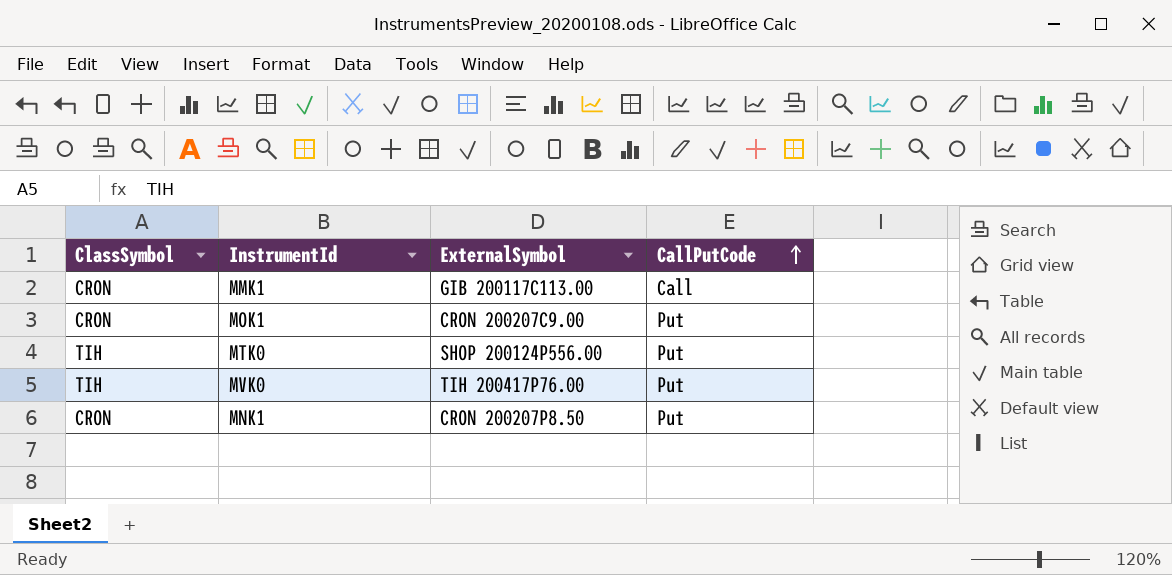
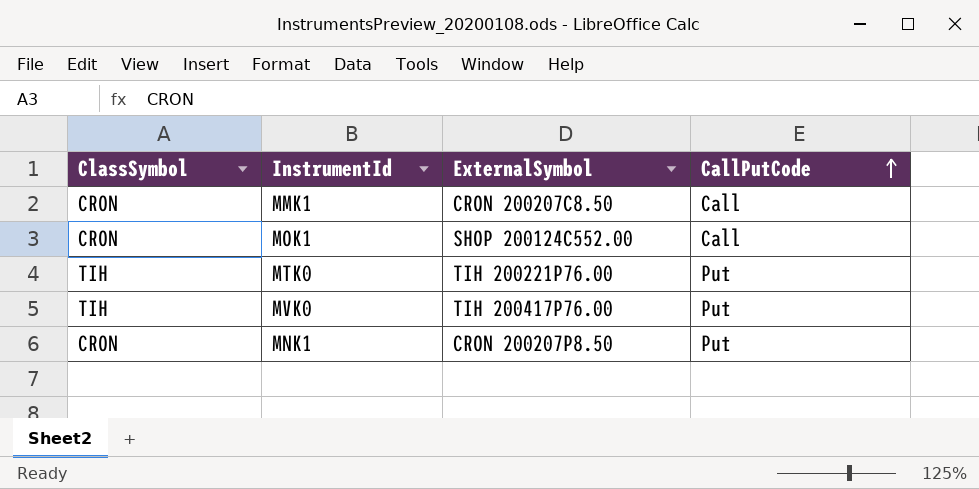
MMK1 | ExternalSymbol: GIB 200117C113.00 -> CRON 200207C8.50
MOK1 | ExternalSymbol: CRON 200207C9.00 -> SHOP 200124C552.00
MOK1 | CallPutCode: Put -> Call
MTK0 | ExternalSymbol: SHOP 200124P556.00 -> TIH 200221P76.00

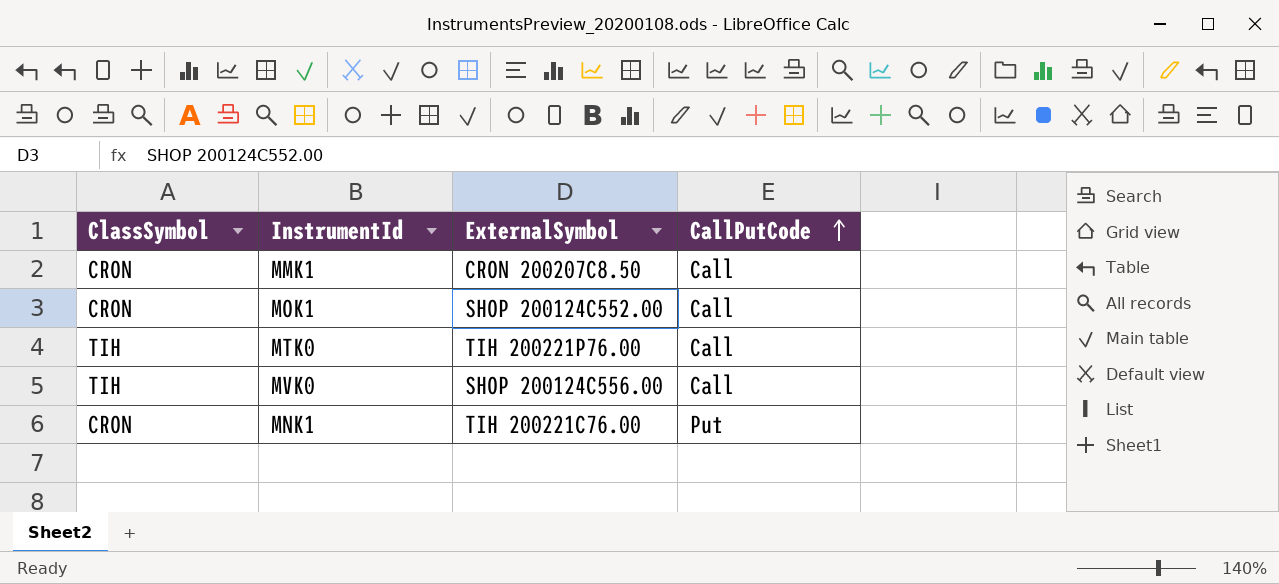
MTK0 | CallPutCode: Put -> Call
MVK0 | ExternalSymbol: TIH 200417P76.00 -> SHOP 200124C556.00
MVK0 | CallPutCode: Put -> Call
MNK1 | ExternalSymbol: CRON 200207P8.50 -> TIH 200221C76.00

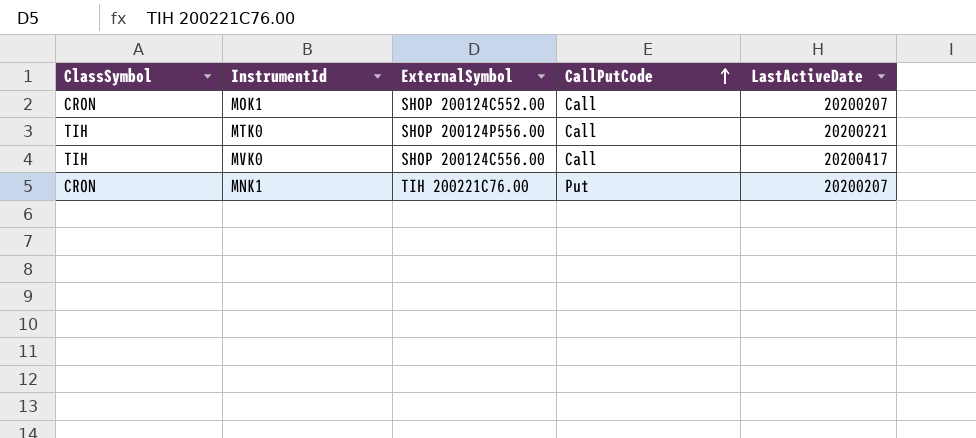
column LastActiveDate | position: none -> 5
row MMK1: CRON | CRON 200207C8.50 | Call -> none
MTK0 | ExternalSymbol: TIH 200221P76.00 -> SHOP 200124P556.00

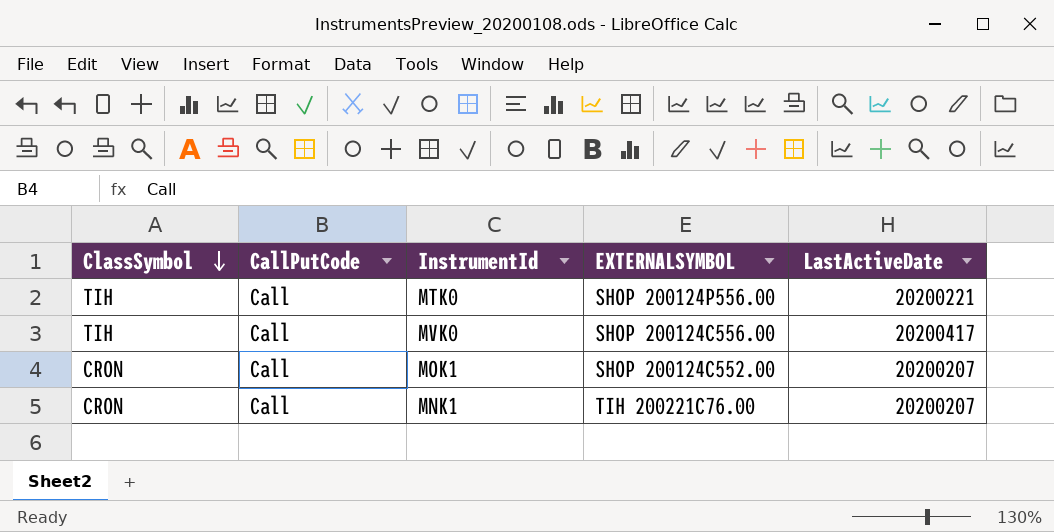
row order: CallPutCode ascending -> ClassSymbol descending
column CallPutCode | position: 4 -> 2
column name: ExternalSymbol -> EXTERNALSYMBOL
MNK1 | CallPutCode: Put -> Call

